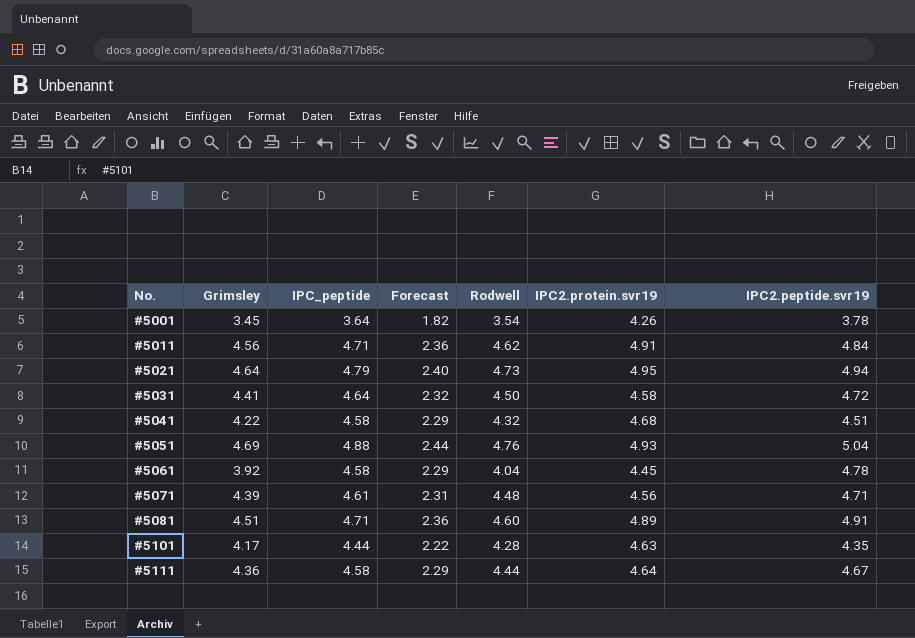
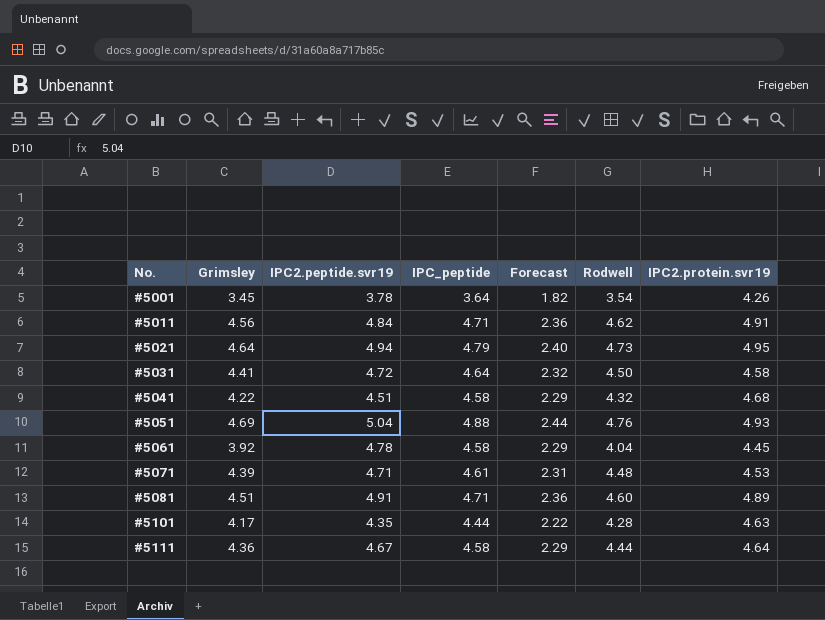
column IPC2.peptide.svr19 | position: 7 -> 3
#5071 | IPC2.protein.svr19: 4.56 -> 4.53

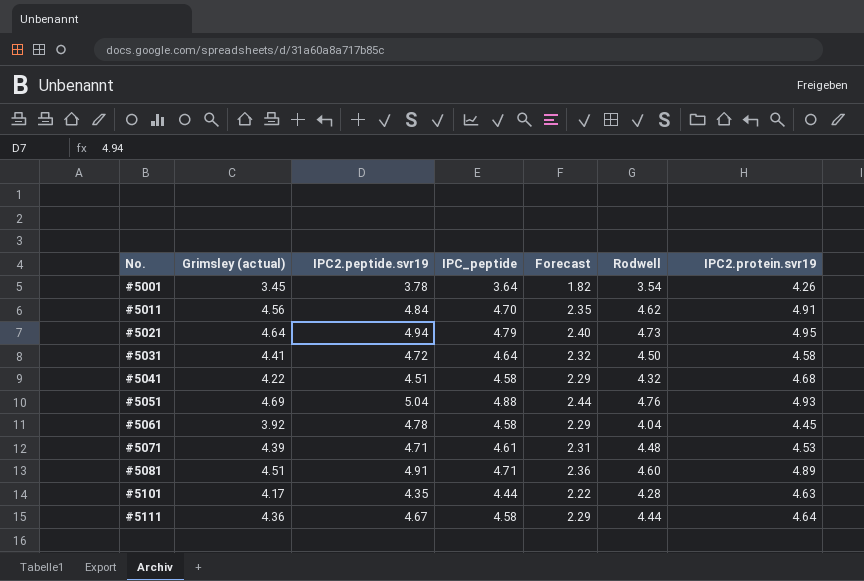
column name: Grimsley -> Grimsley (actual)
#5011 | IPC_peptide: 4.71 -> 4.70
#5011 | Forecast: 2.36 -> 2.35

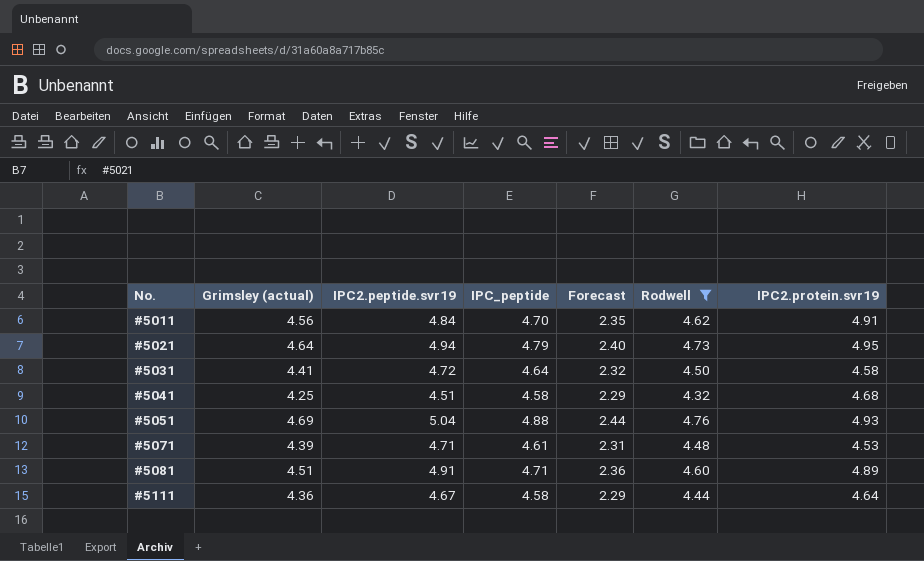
filter: none -> Rodwell >= 4.32
#5041 | Grimsley (actual): 4.22 -> 4.25

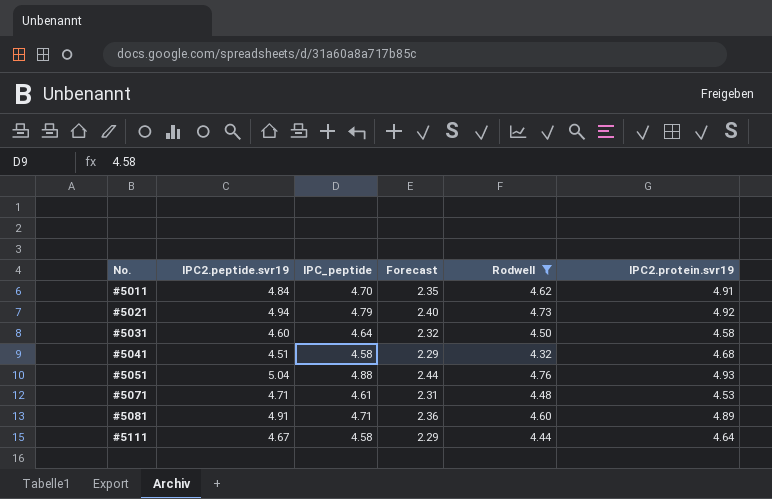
column Grimsley (actual) | position: 2 -> none
#5021 | IPC2.protein.svr19: 4.95 -> 4.92
#5031 | IPC2.peptide.svr19: 4.72 -> 4.60

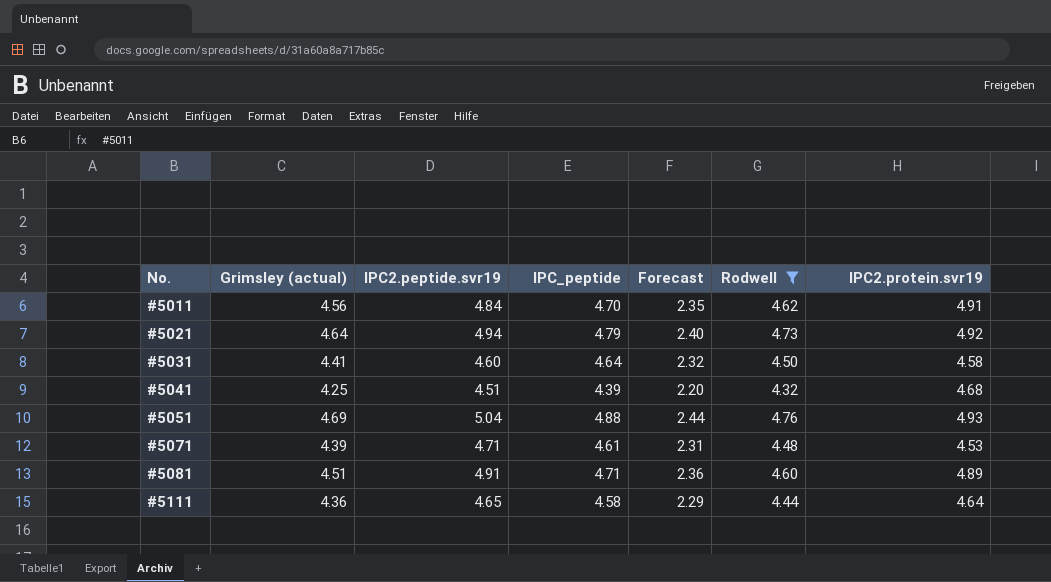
column Grimsley (actual) | position: none -> 2
#5041 | IPC_peptide: 4.58 -> 4.39
#5041 | Forecast: 2.29 -> 2.20
#5111 | IPC2.peptide.svr19: 4.67 -> 4.65

